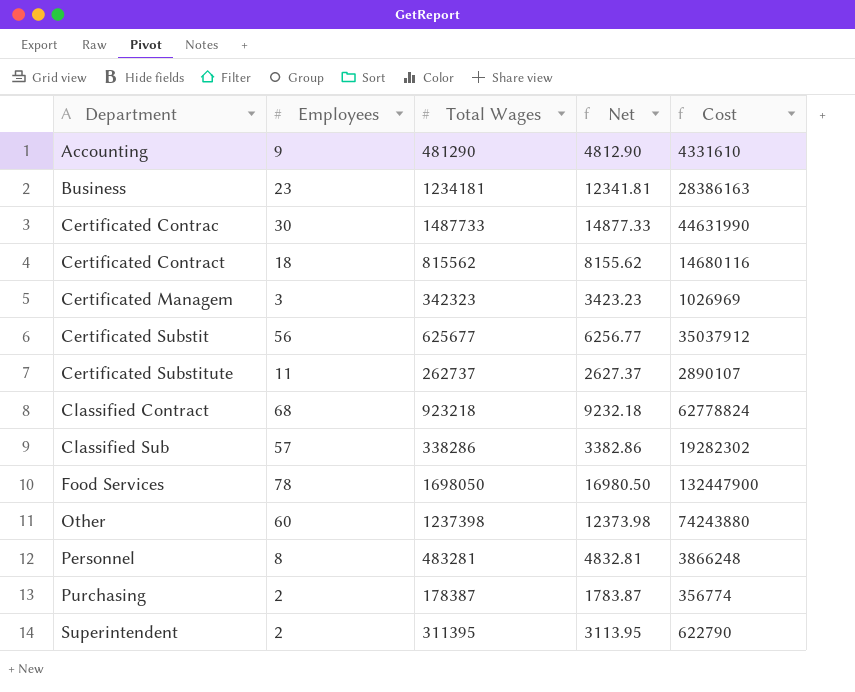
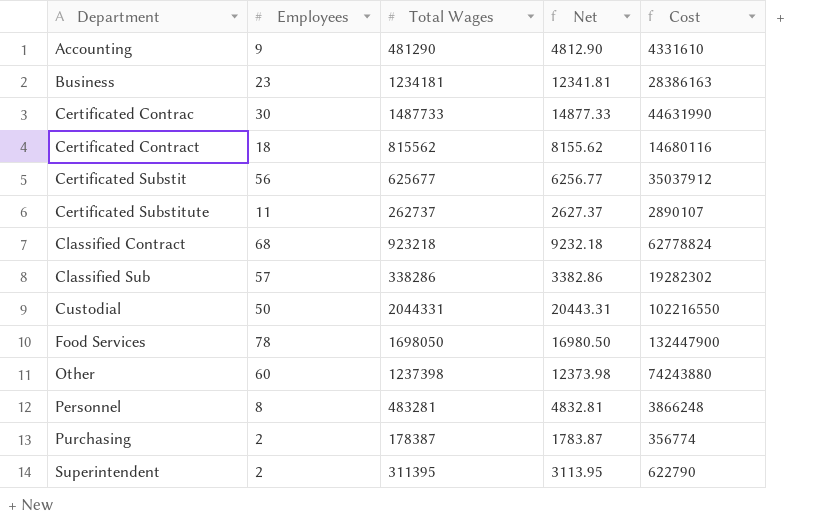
row Certificated Managem: 3 | 342323 | 3423.23 | 1026969 -> none
row Custodial: none -> 50 | 2044331 | 20443.31 | 102216550

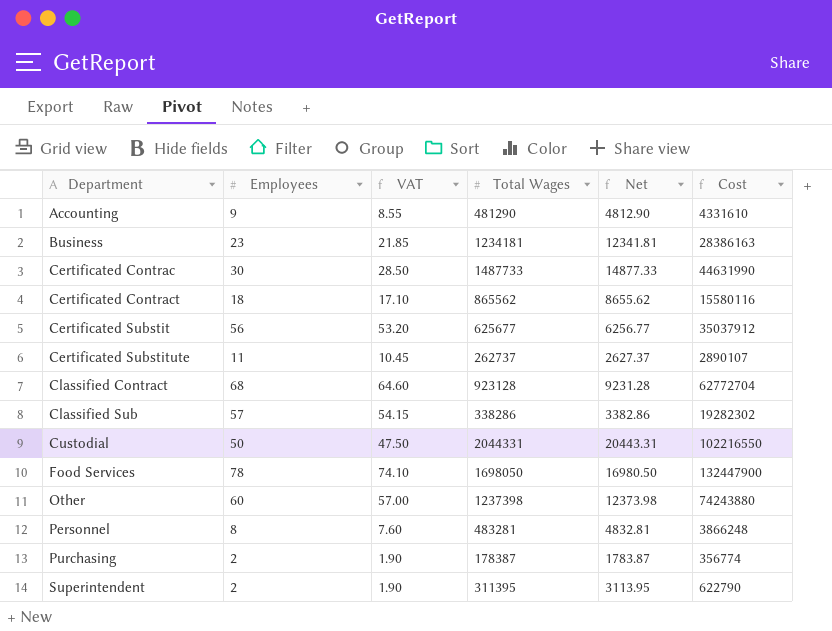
column VAT | formula: none -> [Employees] * 0.95
Certificated Contract | Total Wages: 815562 -> 865562
Certificated Contract | Net: 8155.62 -> 8655.62
Certificated Contract | Cost: 14680116 -> 15580116
Classified Contract | Total Wages: 923218 -> 923128
Classified Contract | Net: 9232.18 -> 9231.28
Classified Contract | Cost: 62778824 -> 62772704

